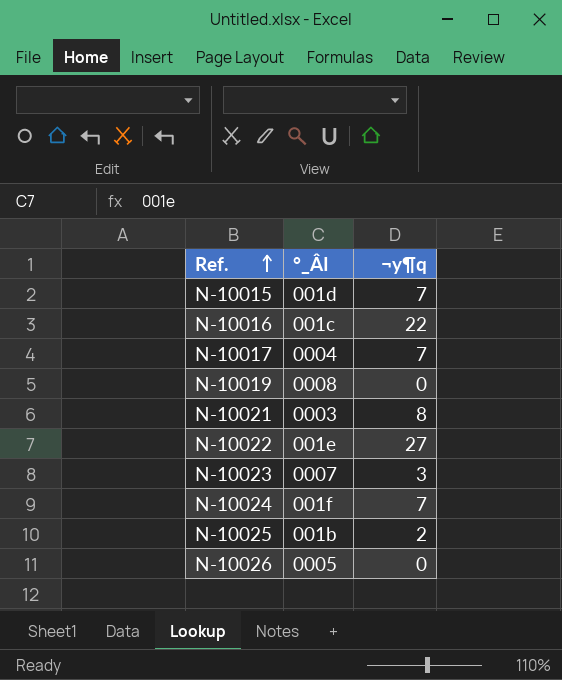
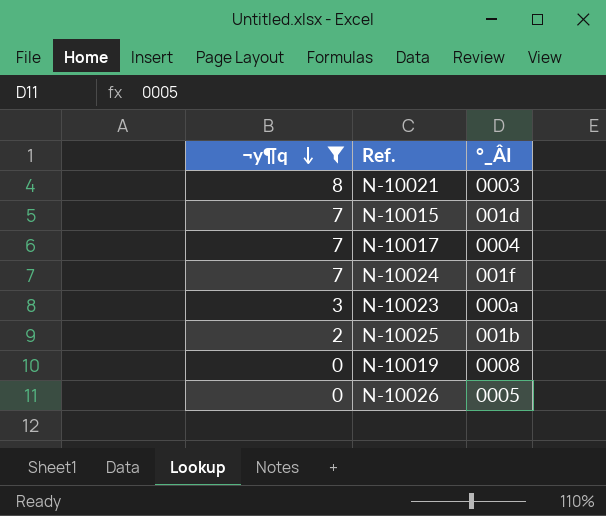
filter: none -> ¬y¶q <= 8
row order: Ref. ascending -> ¬y¶q descending
column ¬y¶q | position: 3 -> 1
N-10023 | °_ÂI: 0007 -> 000a

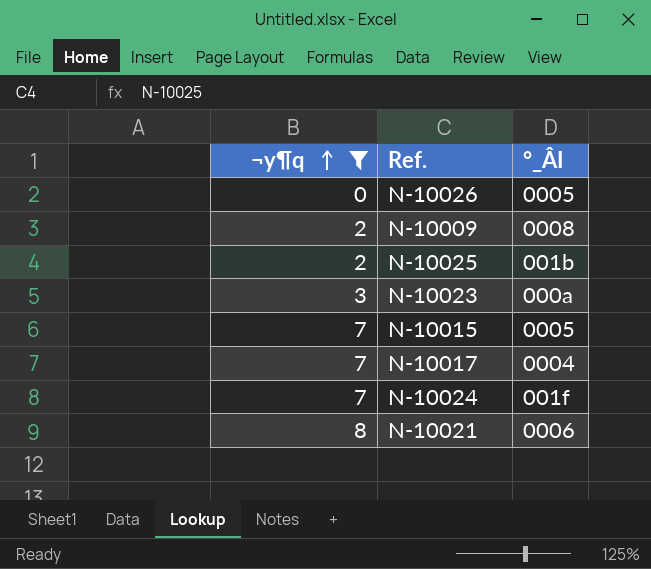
row order: ¬y¶q descending -> ¬y¶q ascending
row N-10019: 0 | 0008 -> none
row N-10009: none -> 2 | 0008
N-10015 | °_ÂI: 001d -> 0005
N-10021 | °_ÂI: 0003 -> 0006

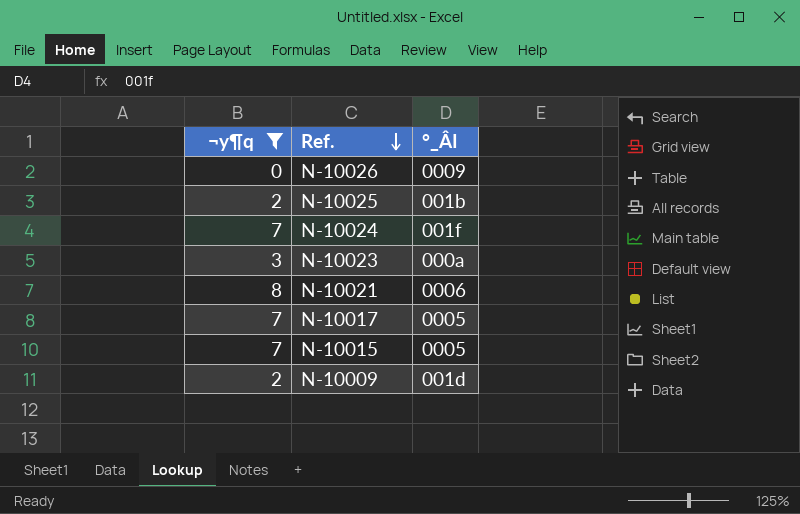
row order: ¬y¶q ascending -> Ref. descending
N-10026 | °_ÂI: 0005 -> 0009
N-10017 | °_ÂI: 0004 -> 0005
N-10009 | °_ÂI: 0008 -> 001d

